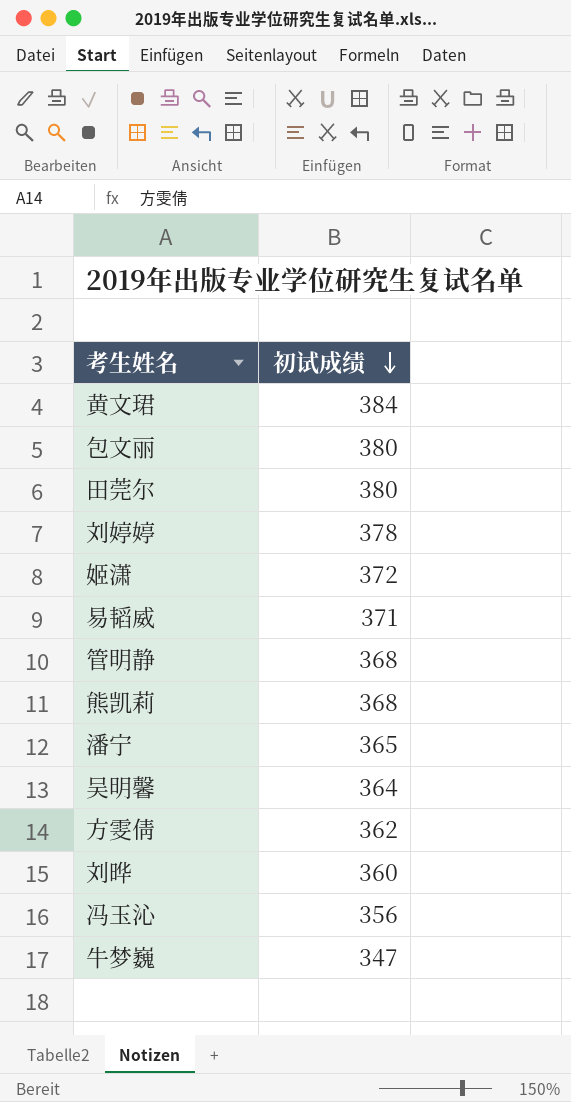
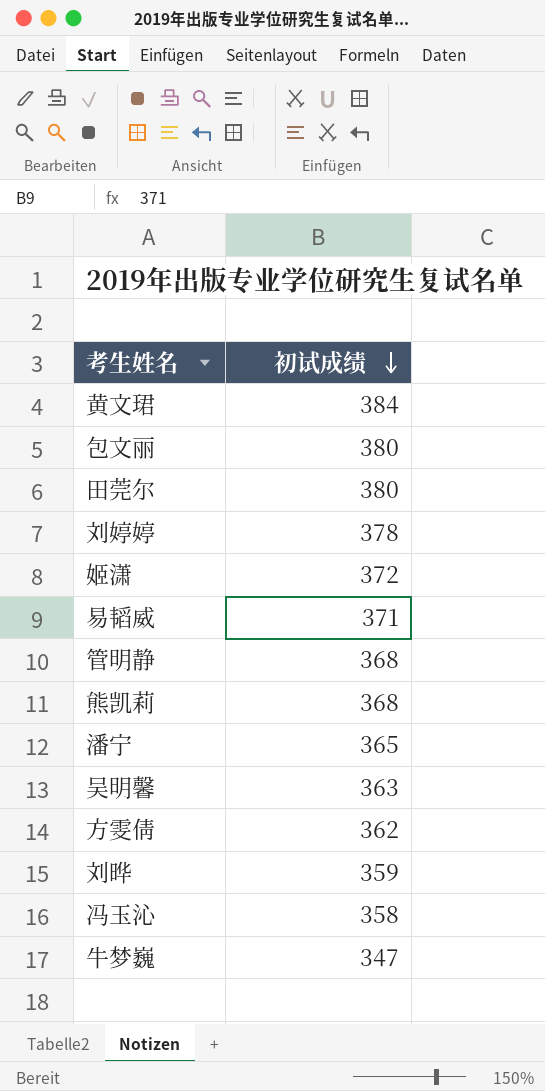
吴明馨 | 初试成绩: 364 -> 363
刘晔 | 初试成绩: 360 -> 359
冯玉沁 | 初试成绩: 356 -> 358

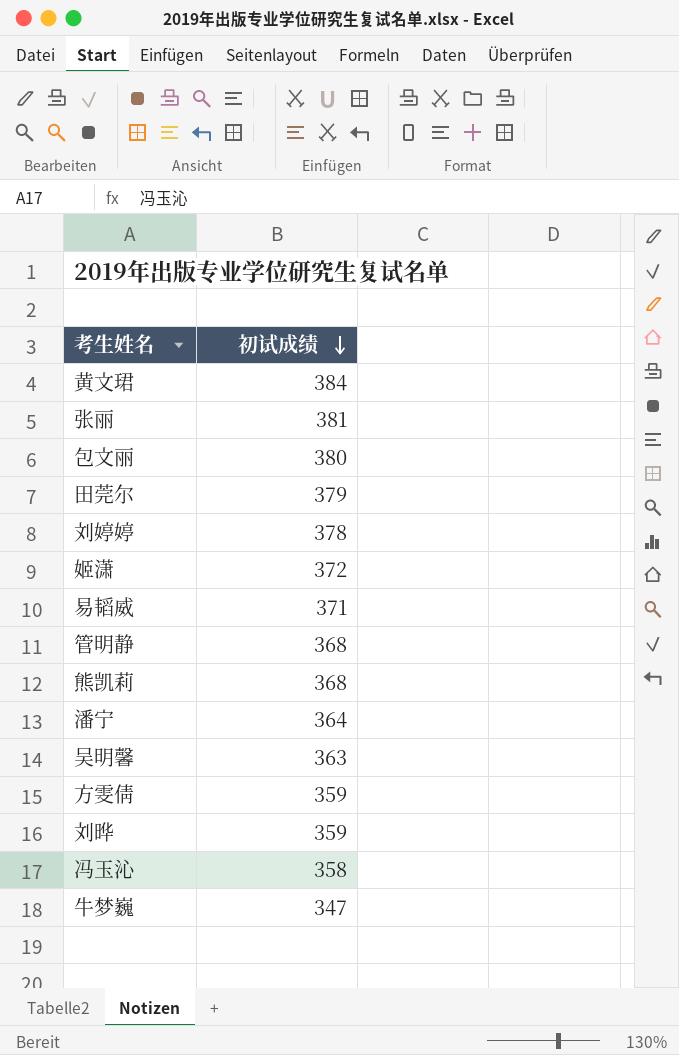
row 张丽: none -> 381
田莞尔 | 初试成绩: 380 -> 379
潘宁 | 初试成绩: 365 -> 364
方雯倩 | 初试成绩: 362 -> 359

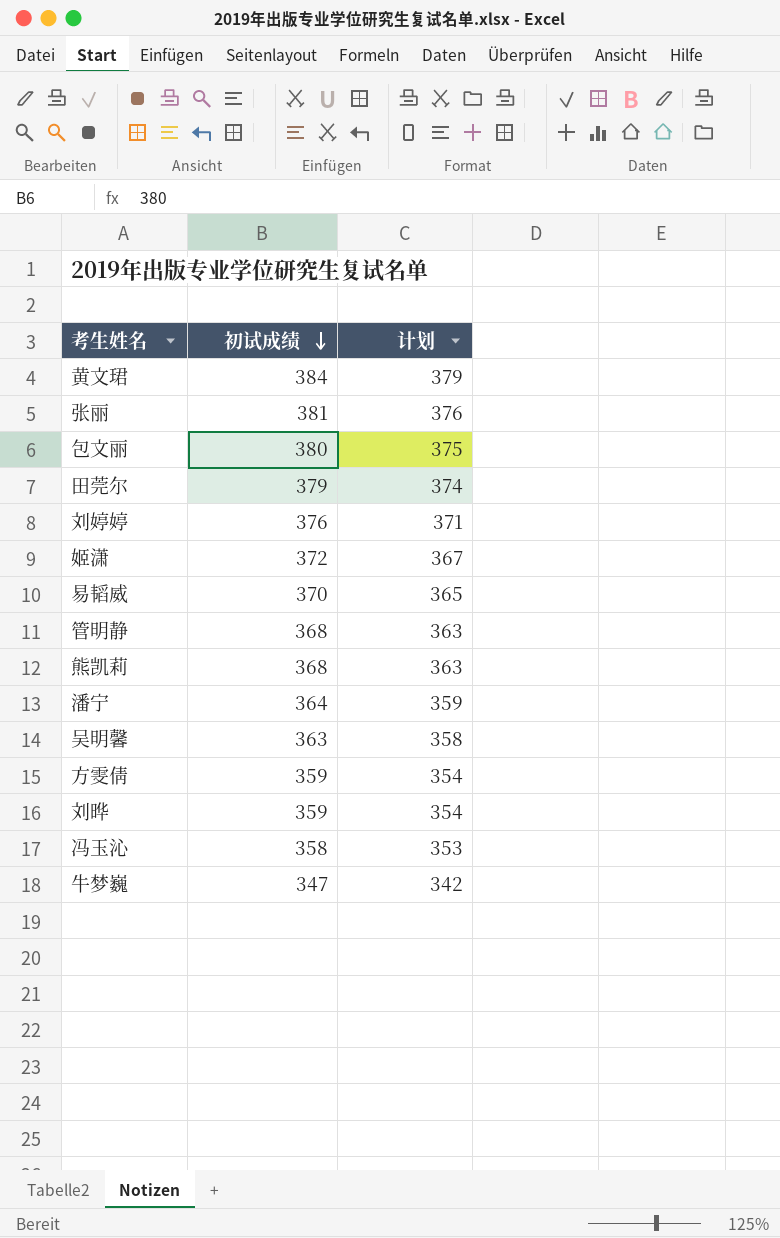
column 计划 | formula: none -> [初试成绩] - 5
刘婷婷 | 初试成绩: 378 -> 376
易韬威 | 初试成绩: 371 -> 370

